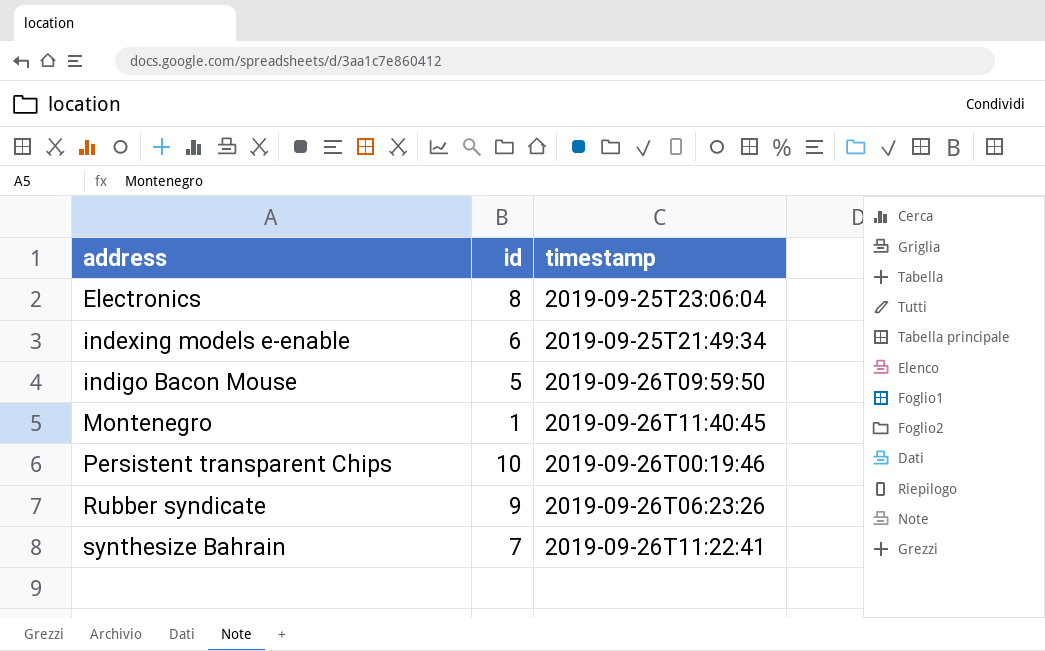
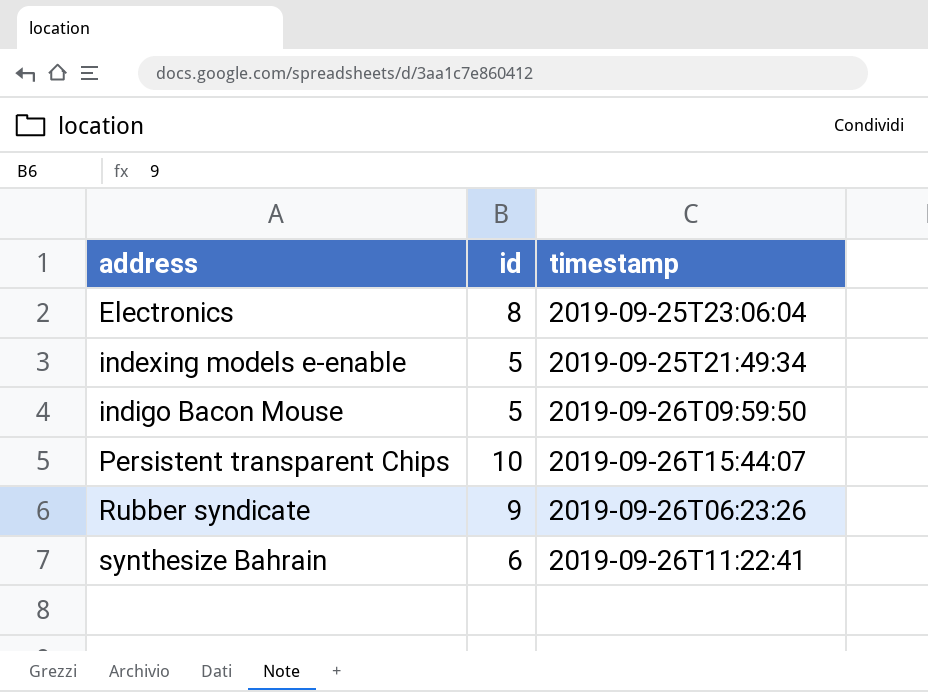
row Montenegro: 1 | 2019-09-26T11:40:45 -> none
indexing models e-enable | id: 6 -> 5
Persistent transparent Chips | timestamp: 2019-09-26T00:19:46 -> 2019-09-26T15:44:07
synthesize Bahrain | id: 7 -> 6

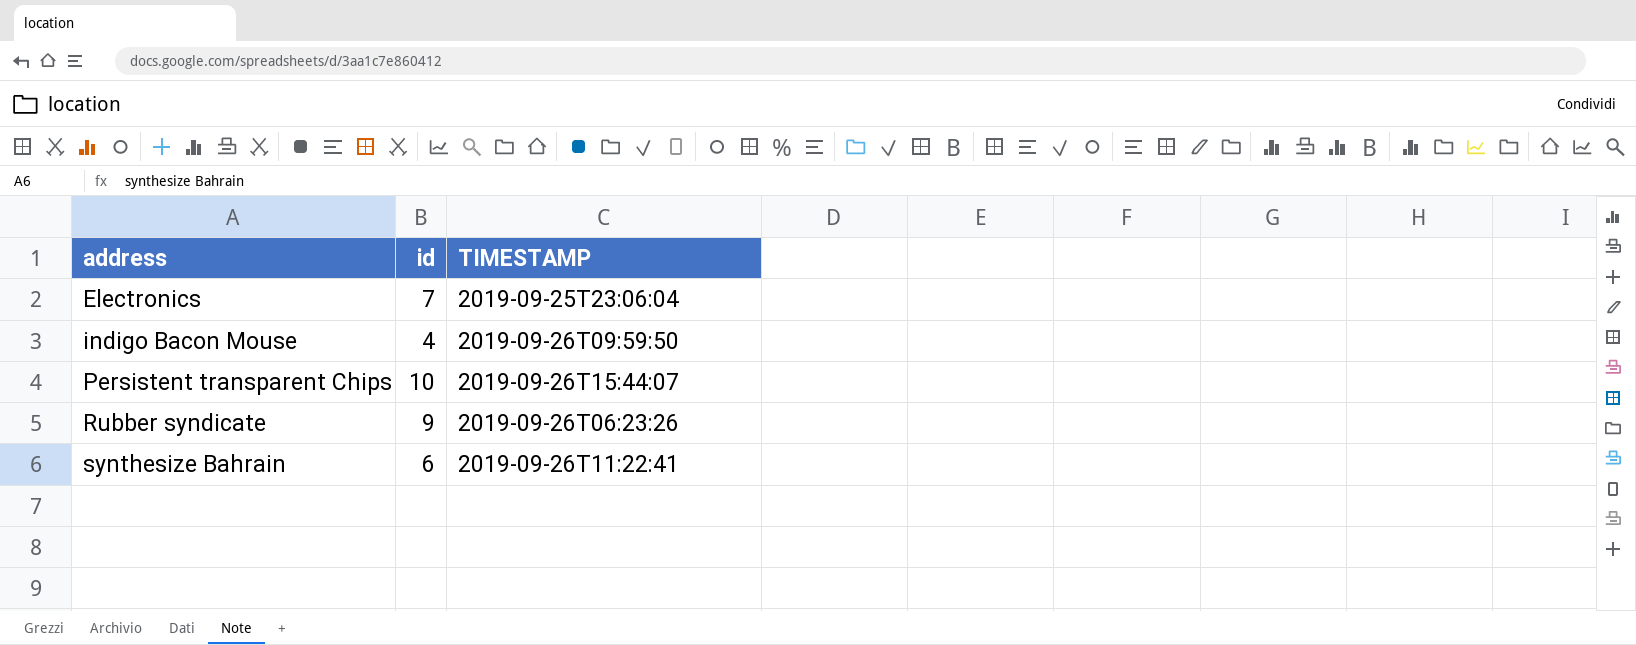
column name: timestamp -> TIMESTAMP
row indexing models e-enable: 5 | 2019-09-25T21:49:34 -> none
Electronics | id: 8 -> 7
indigo Bacon Mouse | id: 5 -> 4

